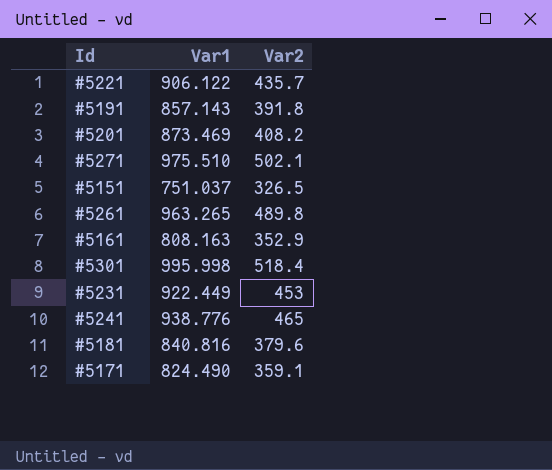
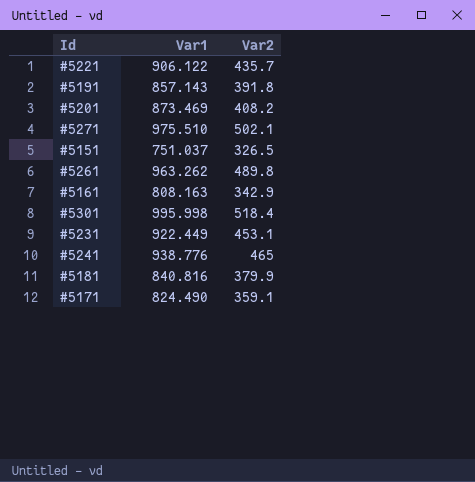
#5261 | Var1: 963.265 -> 963.262
#5161 | Var2: 352.9 -> 342.9
#5231 | Var2: 453 -> 453.1
#5181 | Var2: 379.6 -> 379.9

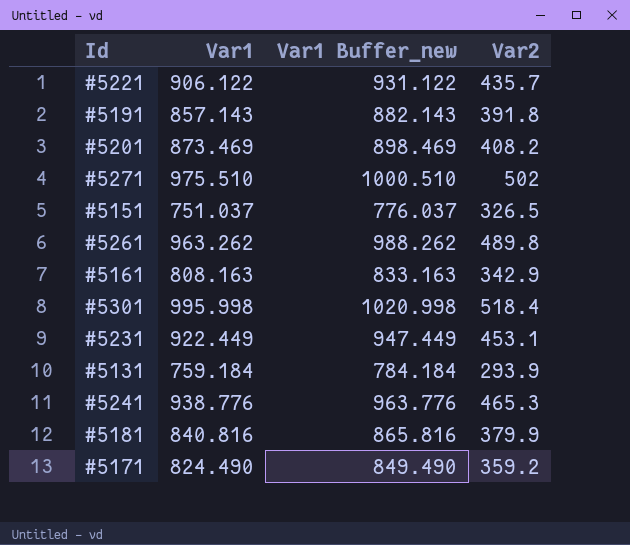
column Var1 Buffer_new | formula: none -> [Var1] + 25
#5271 | Var2: 502.1 -> 502
row #5131: none -> 759.184 | 784.184 | 293.9
#5241 | Var2: 465 -> 465.3
#5171 | Var2: 359.1 -> 359.2

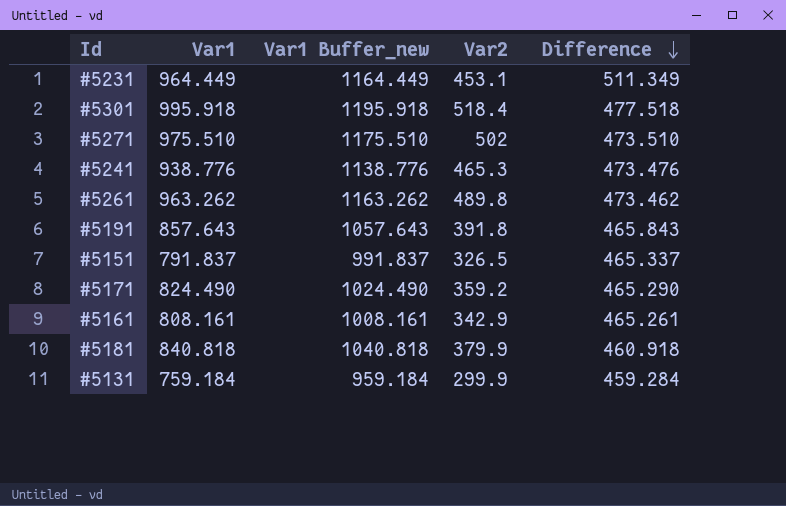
row order: none -> Difference descending
column Var1 Buffer_new | formula: [Var1] + 25 -> [Var1] + 200
column Difference | formula: none -> [Var1] - [Var2]
row #5221: 906.122 | 931.122 | 435.7 -> none
row #5201: 873.469 | 898.469 | 408.2 -> none
#5231 | Var1: 922.449 -> 964.449
#5301 | Var1: 995.998 -> 995.918
#5191 | Var1: 857.143 -> 857.643
#5151 | Var1: 751.037 -> 791.837
#5161 | Var1: 808.163 -> 808.161
#5181 | Var1: 840.816 -> 840.818
#5131 | Var2: 293.9 -> 299.9

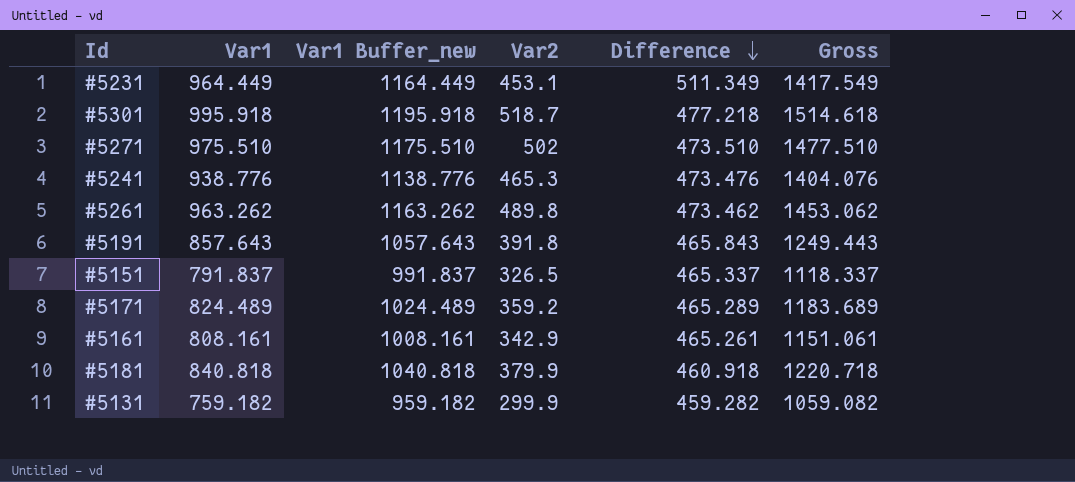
column Gross | formula: none -> [Var1] + [Var2]
#5301 | Var2: 518.4 -> 518.7
#5301 | Difference: 477.518 -> 477.218
#5171 | Var1: 824.490 -> 824.489
#5171 | Var1 Buffer_new: 1024.490 -> 1024.489
#5171 | Difference: 465.290 -> 465.289
#5131 | Var1: 759.184 -> 759.182
#5131 | Var1 Buffer_new: 959.184 -> 959.182
#5131 | Difference: 459.284 -> 459.282

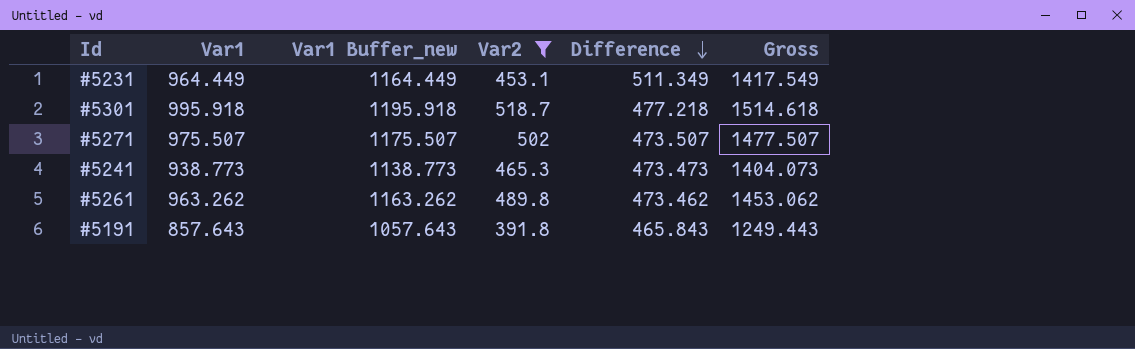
filter: none -> Var2 >= 391.8
#5271 | Var1: 975.510 -> 975.507
#5271 | Var1 Buffer_new: 1175.510 -> 1175.507
#5271 | Difference: 473.510 -> 473.507
#5271 | Gross: 1477.510 -> 1477.507
#5241 | Var1: 938.776 -> 938.773
#5241 | Var1 Buffer_new: 1138.776 -> 1138.773
#5241 | Difference: 473.476 -> 473.473
#5241 | Gross: 1404.076 -> 1404.073

